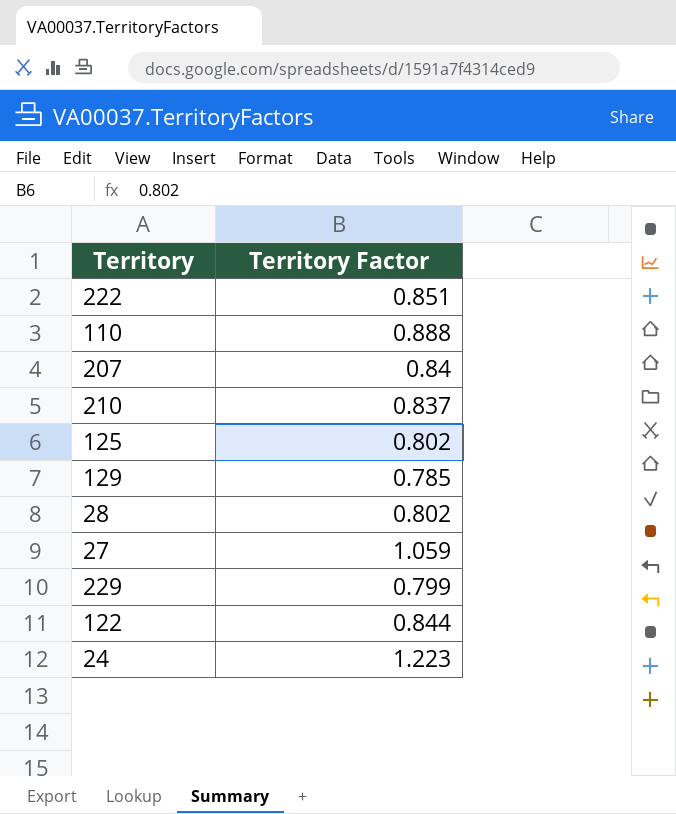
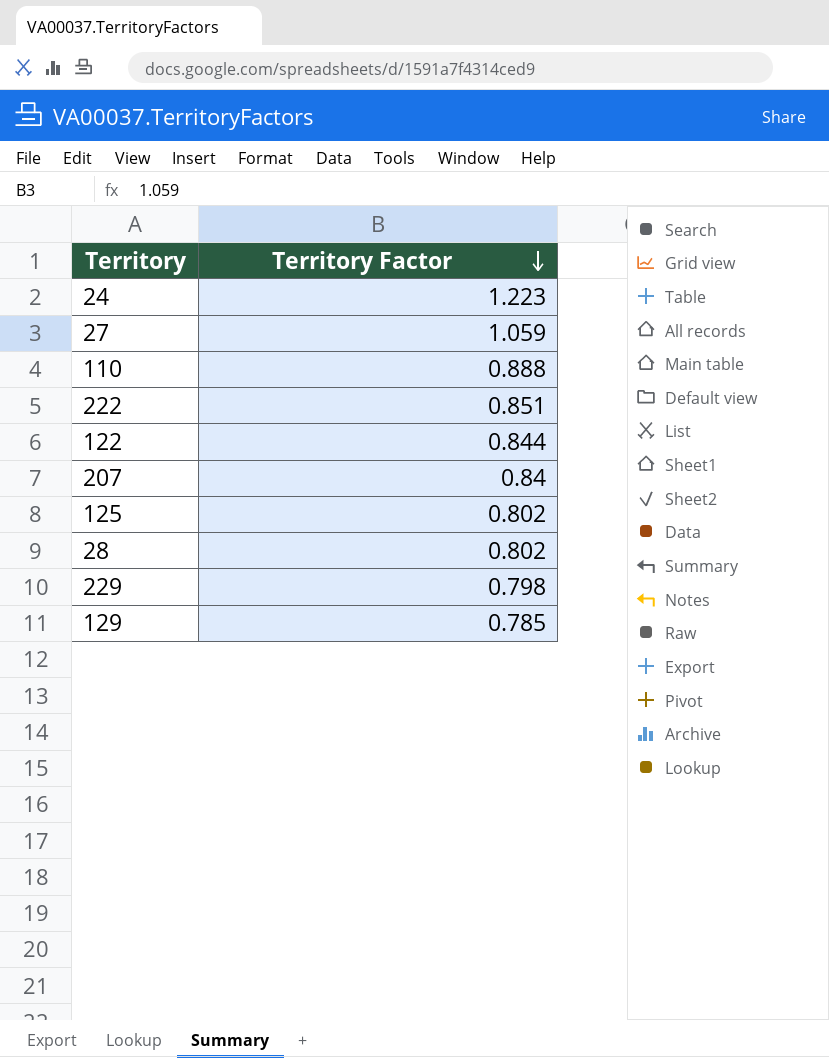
row order: none -> Territory Factor descending
row 210: 0.837 -> none
229 | Territory Factor: 0.799 -> 0.798

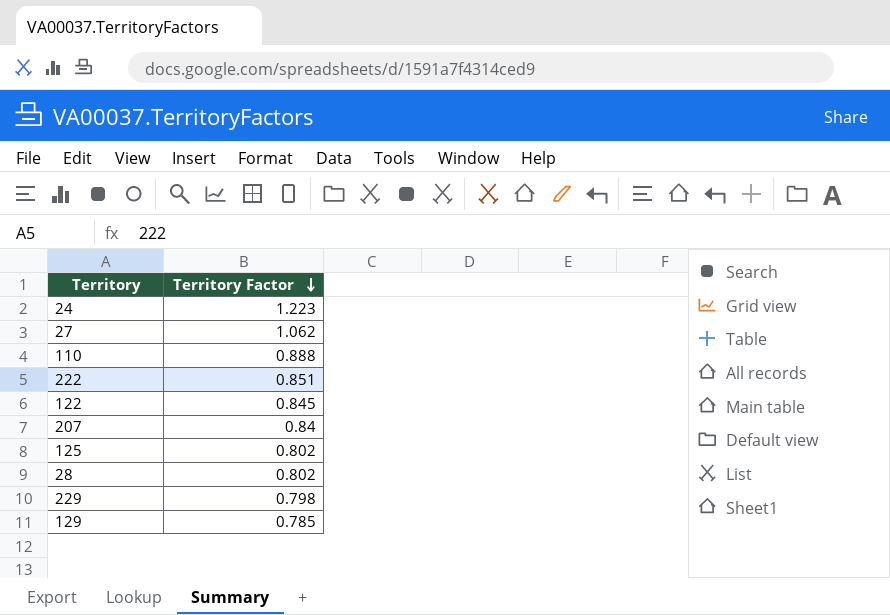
27 | Territory Factor: 1.059 -> 1.062
122 | Territory Factor: 0.844 -> 0.845

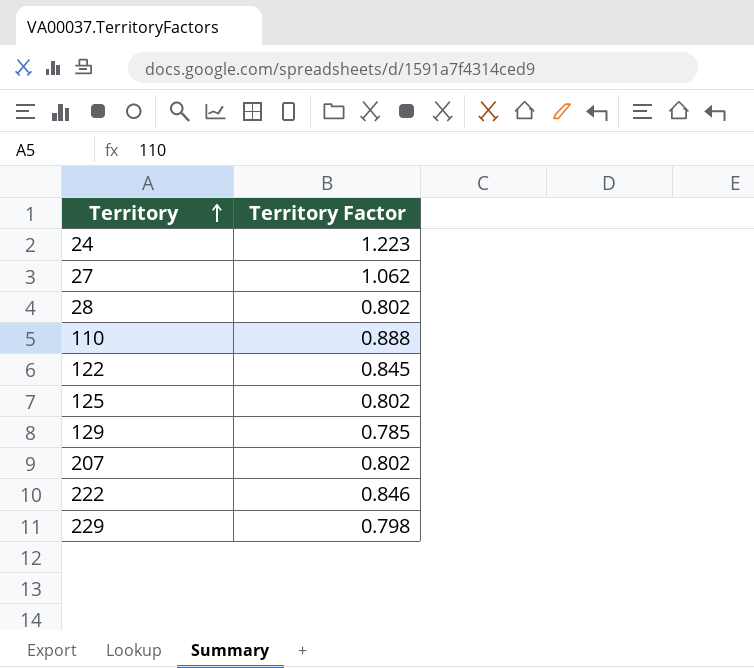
row order: Territory Factor descending -> Territory ascending
207 | Territory Factor: 0.84 -> 0.802
222 | Territory Factor: 0.851 -> 0.846

